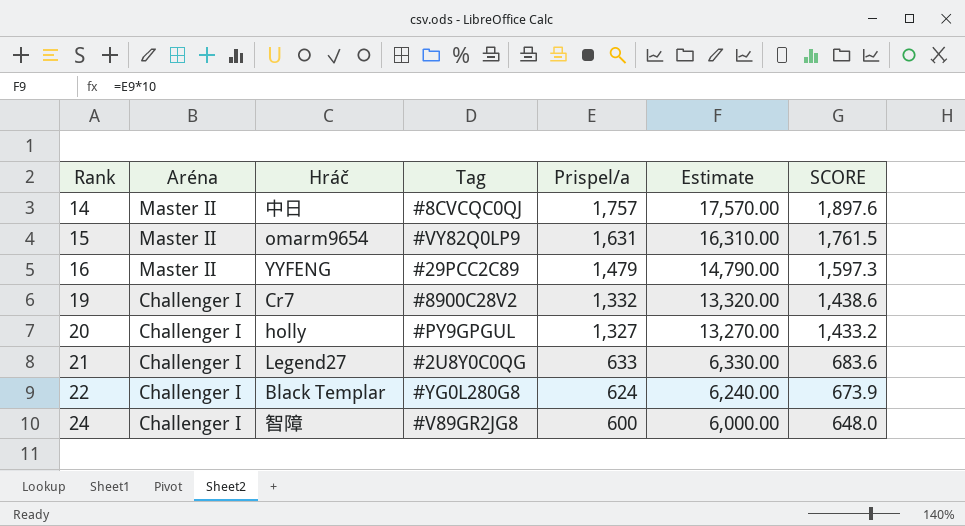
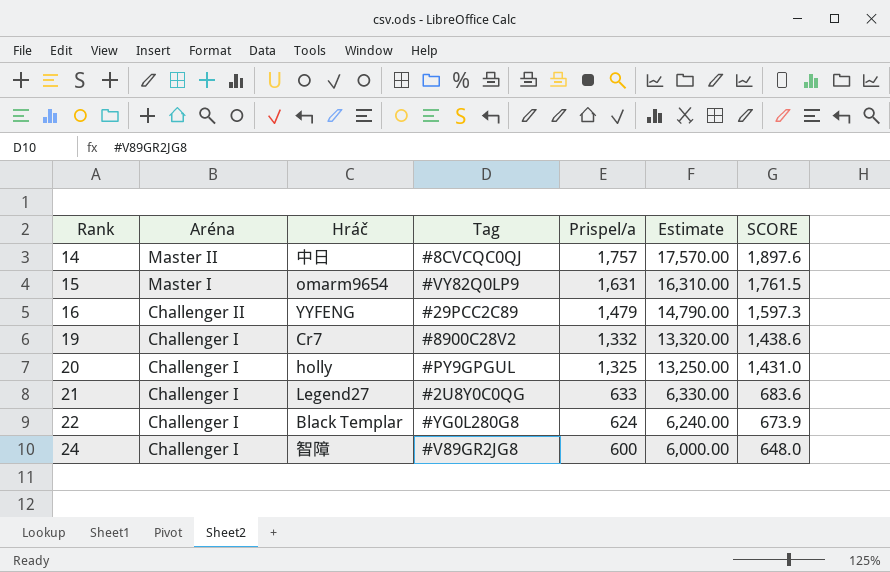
15 | Aréna: Master II -> Master I
16 | Aréna: Master II -> Challenger II
20 | Prispel/a: 1,327 -> 1,325
20 | Estimate: 13,270.00 -> 13,250.00
20 | SCORE: 1,433.2 -> 1,431.0

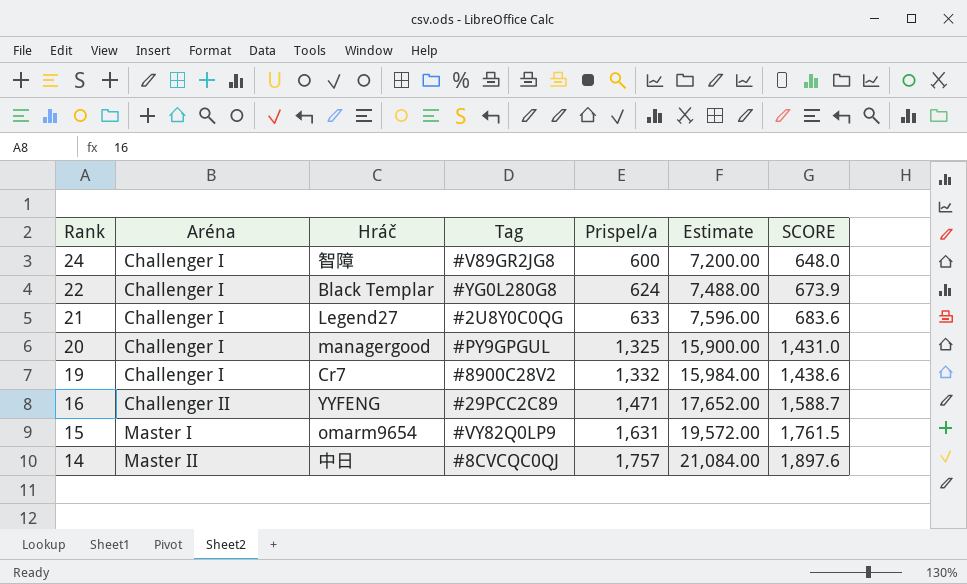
row order: Rank ascending -> Rank descending
column Estimate | formula: [Prispel/a] * 10 -> [Prispel/a] * 12
20 | Hráč: holly -> managergood
16 | Prispel/a: 1,479 -> 1,471
16 | SCORE: 1,597.3 -> 1,588.7

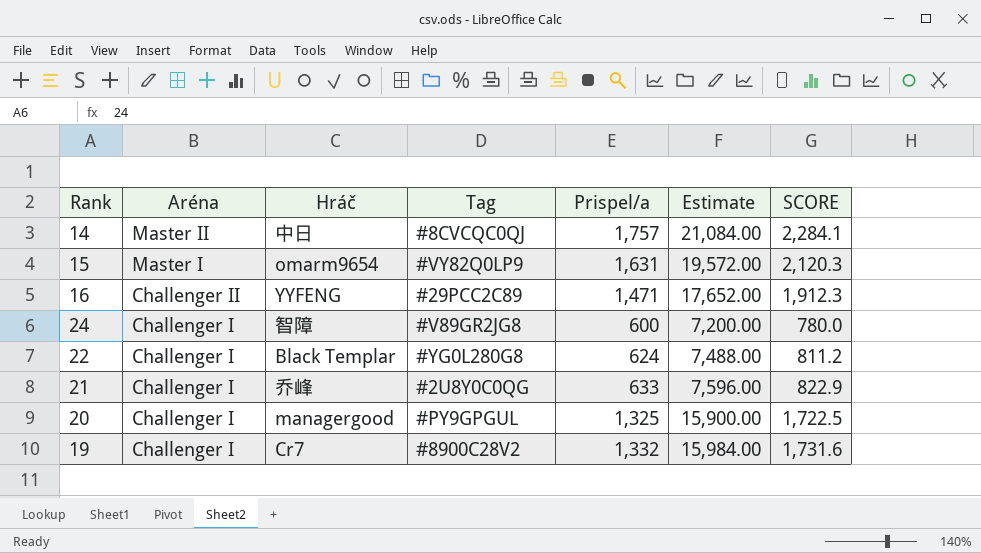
row order: Rank descending -> Aréna descending
column SCORE | formula: [Prispel/a] * 1.08 -> [Prispel/a] * 1.3
21 | Hráč: Legend27 -> 乔峰

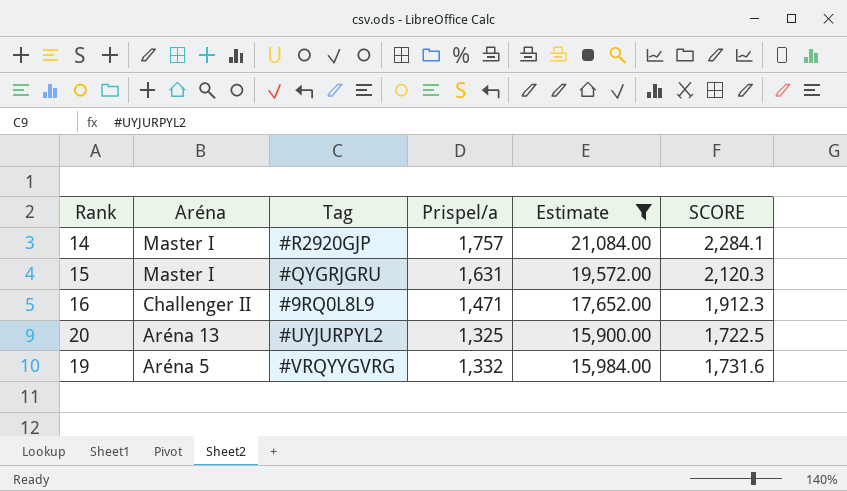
filter: none -> Estimate >= 15,900.00
column Hráč | position: 3 -> none
14 | Aréna: Master II -> Master I
14 | Tag: #8CVCQC0QJ -> #R2920GJP
15 | Tag: #VY82Q0LP9 -> #QYGRJGRU
16 | Tag: #29PCC2C89 -> #9RQ0L8L9
20 | Aréna: Challenger I -> Aréna 13
20 | Tag: #PY9GPGUL -> #UYJURPYL2
19 | Aréna: Challenger I -> Aréna 5
19 | Tag: #8900C28V2 -> #VRQYYGVRG

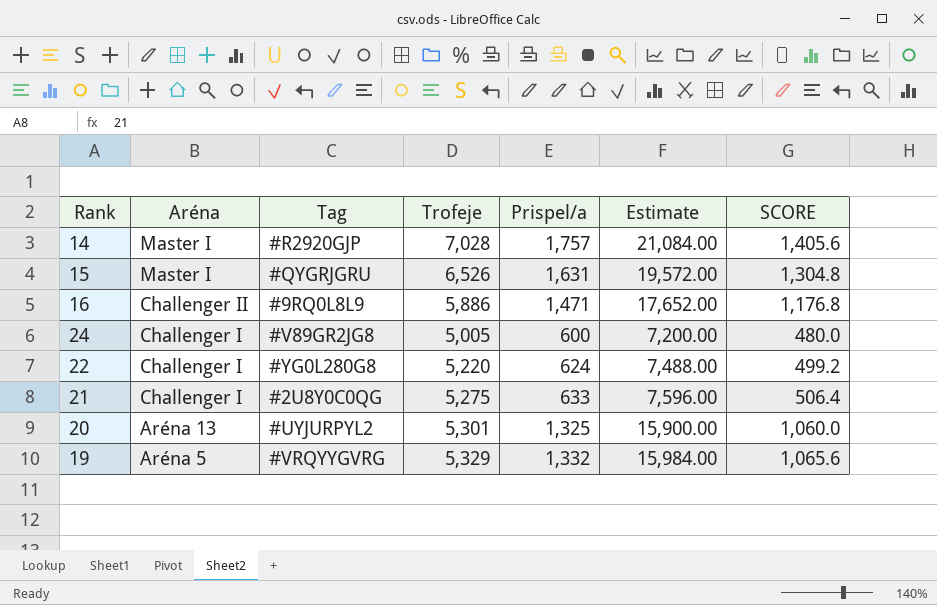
filter: Estimate >= 15,900.00 -> none
column Trofeje | position: none -> 4
column SCORE | formula: [Prispel/a] * 1.3 -> [Prispel/a] * 0.8

